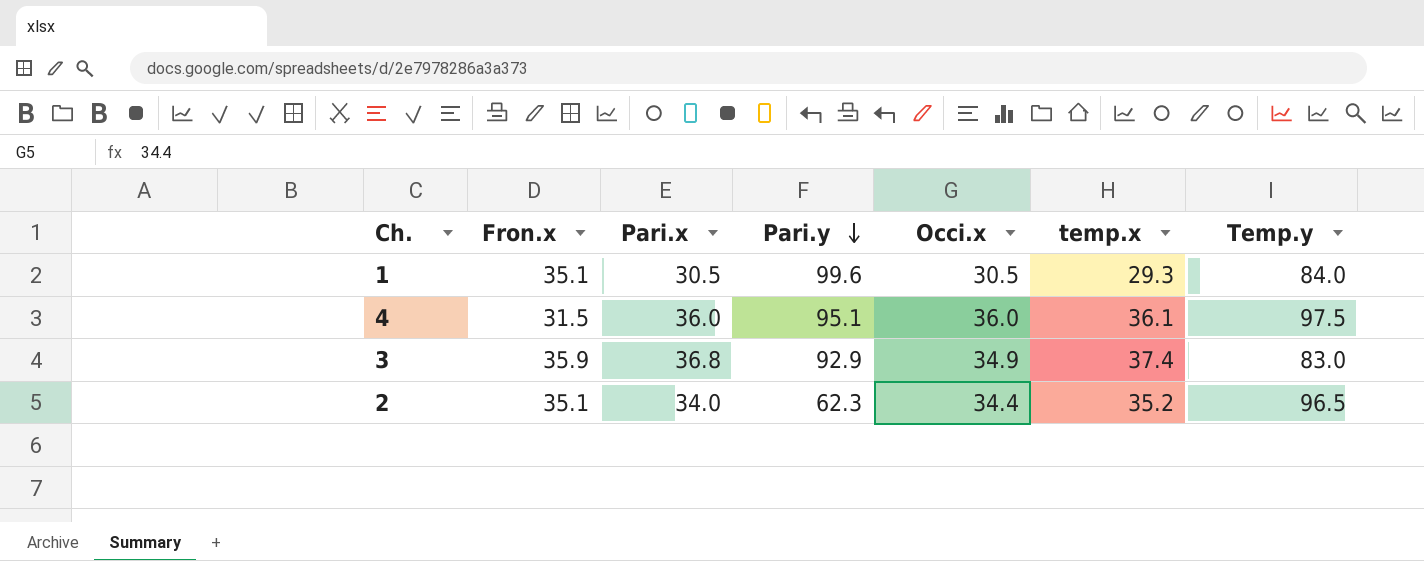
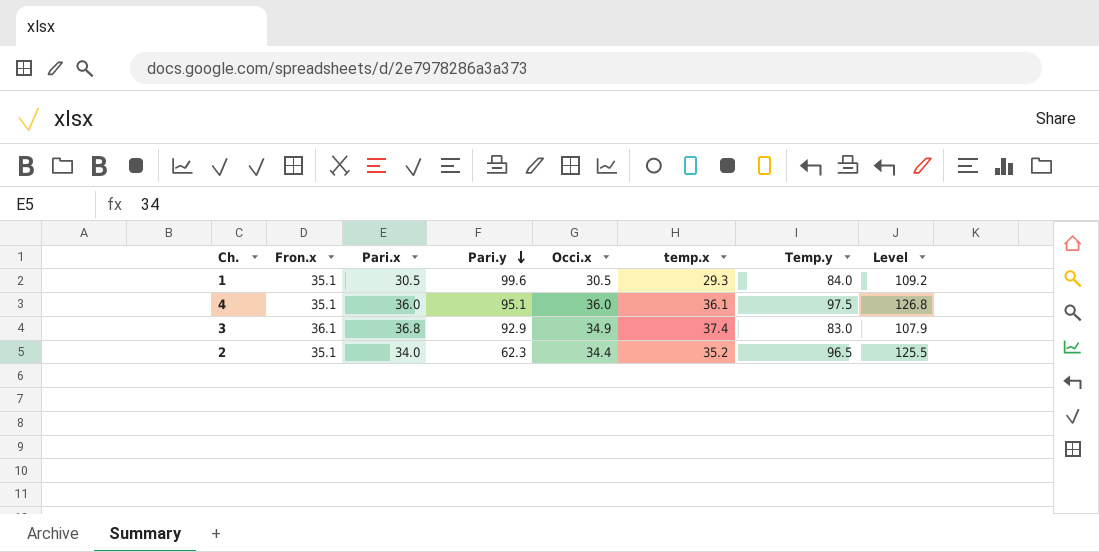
column Level | formula: none -> [Temp.y] * 1.3
4 | Fron.x: 31.5 -> 35.1
3 | Fron.x: 35.9 -> 36.1

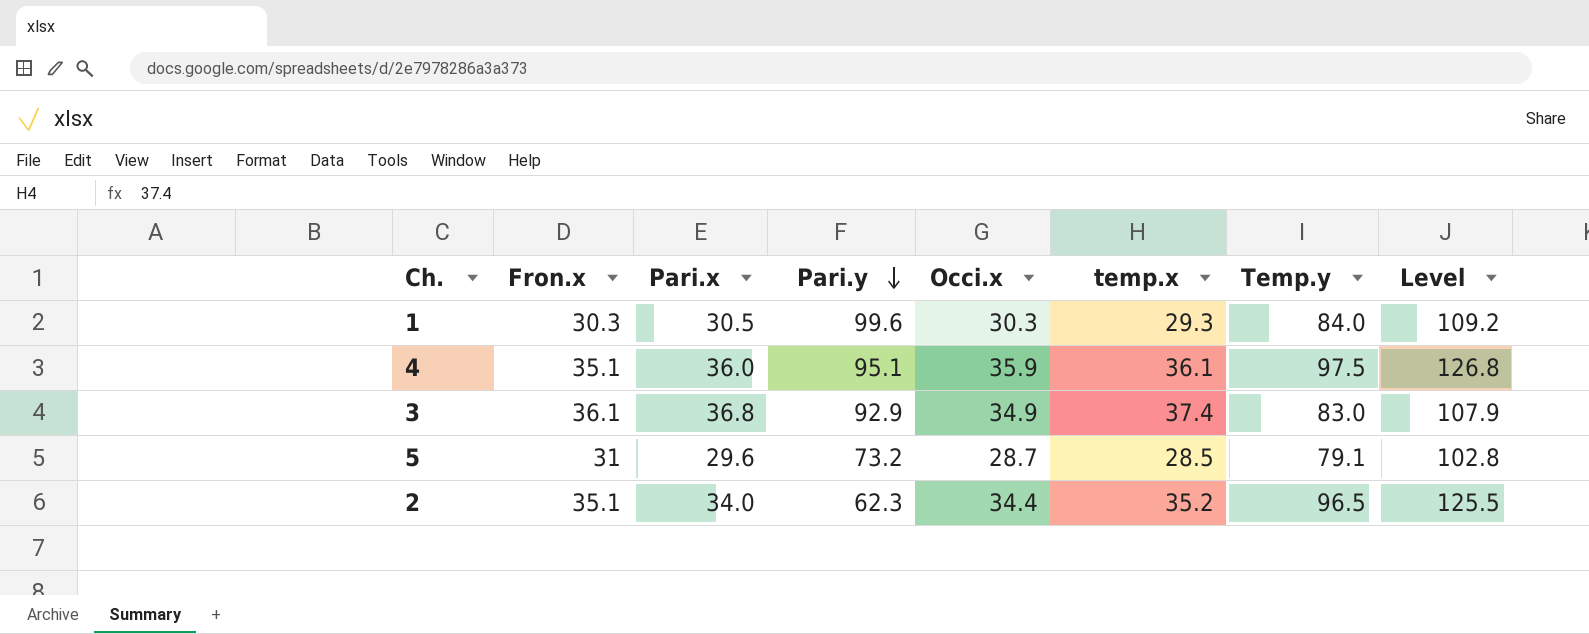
1 | Fron.x: 35.1 -> 30.3
1 | Occi.x: 30.5 -> 30.3
4 | Occi.x: 36.0 -> 35.9
row 5: none -> 31 | 29.6 | 73.2 | 28.7 | 28.5 | 79.1 | 102.8

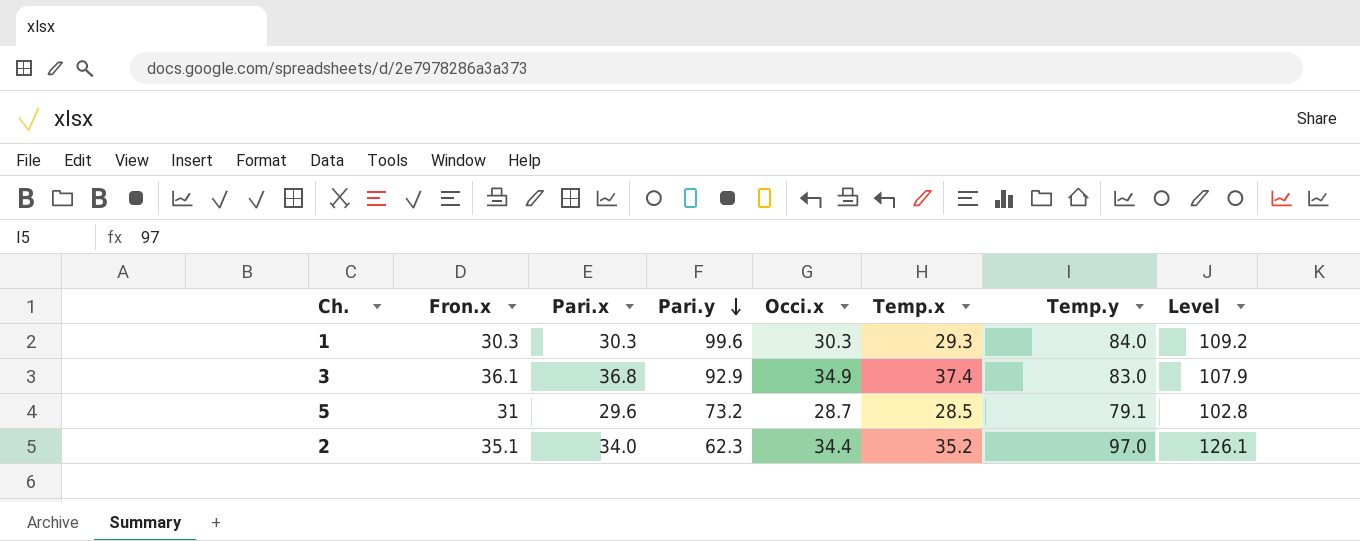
column name: temp.x -> Temp.x
row 4: 35.1 | 36.0 | 95.1 | 35.9 | 36.1 | 97.5 | 126.8 -> none
1 | Pari.x: 30.5 -> 30.3
2 | Temp.y: 96.5 -> 97.0
2 | Level: 125.5 -> 126.1

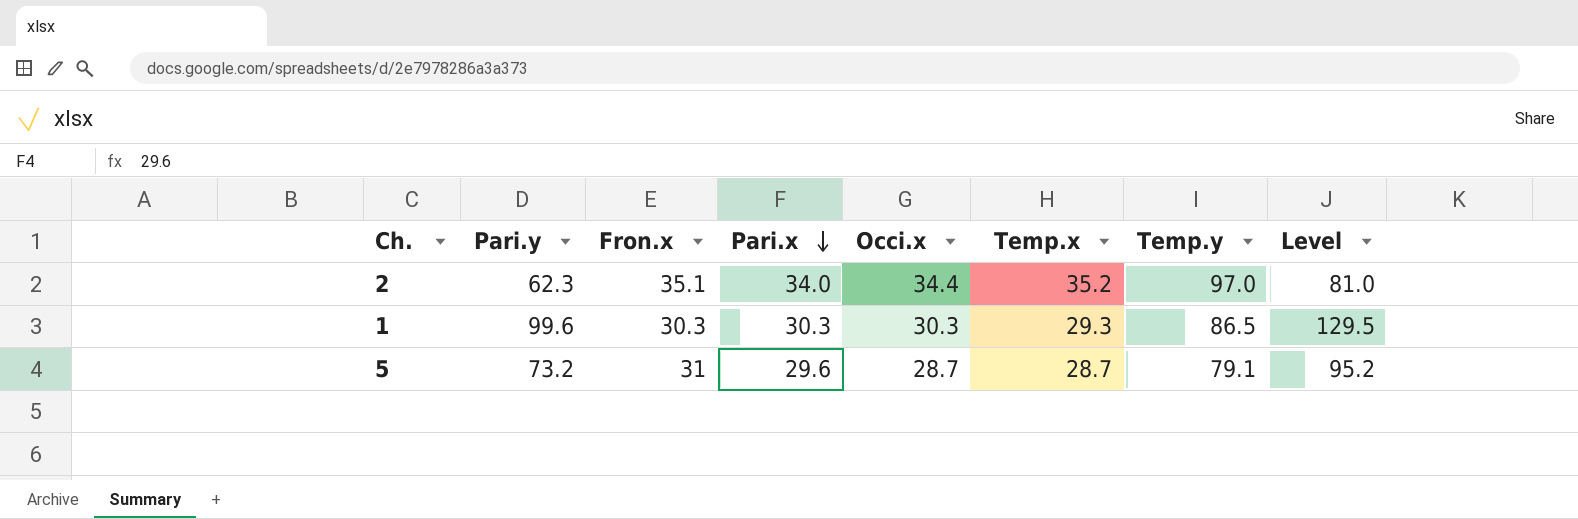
row order: Pari.y descending -> Pari.x descending
column Pari.y | position: 4 -> 2
column Level | formula: [Temp.y] * 1.3 -> [Pari.y] * 1.3
row 3: 36.1 | 36.8 | 92.9 | 34.9 | 37.4 | 83.0 | 107.9 -> none
1 | Temp.y: 84.0 -> 86.5
5 | Temp.x: 28.5 -> 28.7

